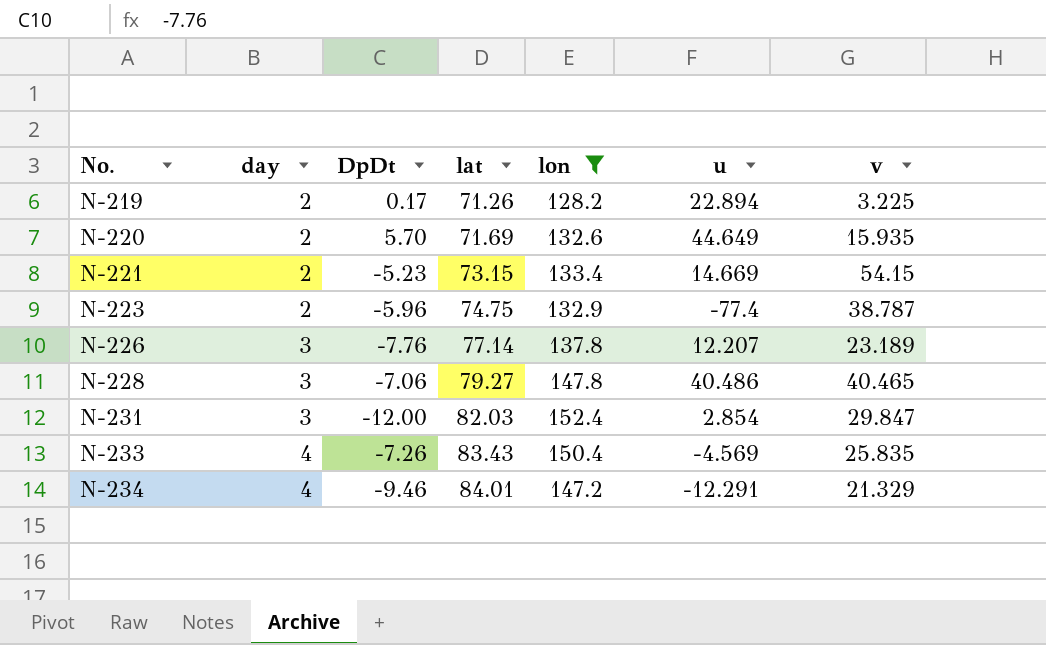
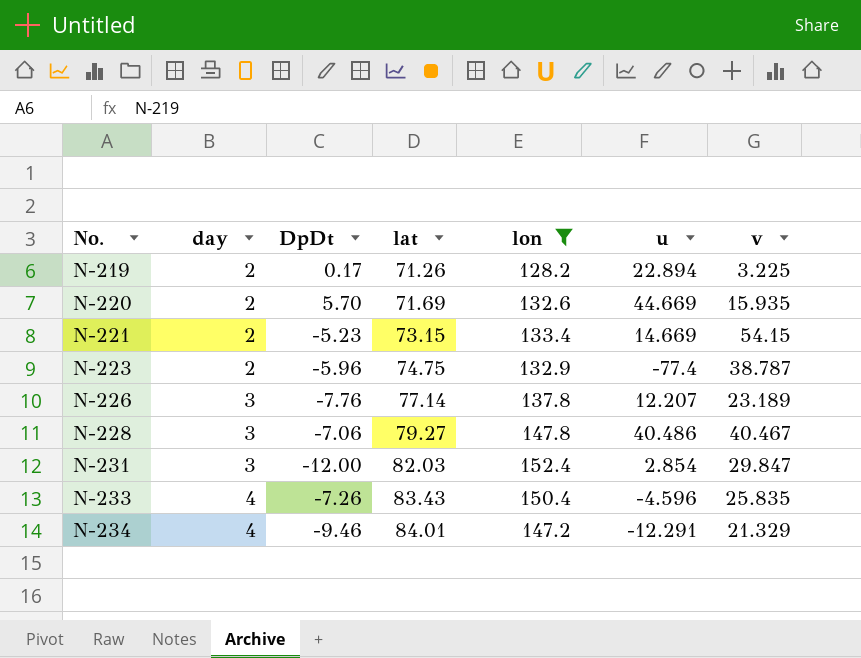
N-220 | u: 44.649 -> 44.669
N-228 | v: 40.465 -> 40.467
N-233 | u: -4.569 -> -4.596

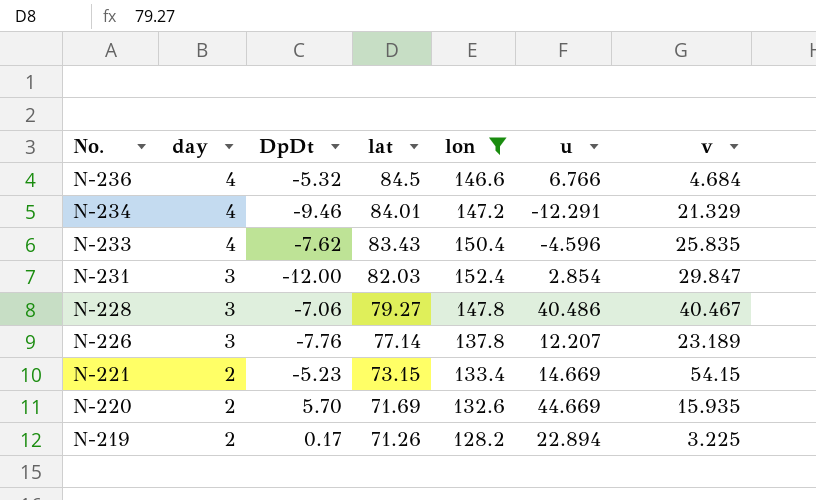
row order: No. ascending -> No. descending
row N-223: 2 | -5.96 | 74.75 | 132.9 | -77.4 | 38.787 -> none
row N-236: none -> 4 | -5.32 | 84.5 | 146.6 | 6.766 | 4.684
N-233 | DpDt: -7.26 -> -7.62

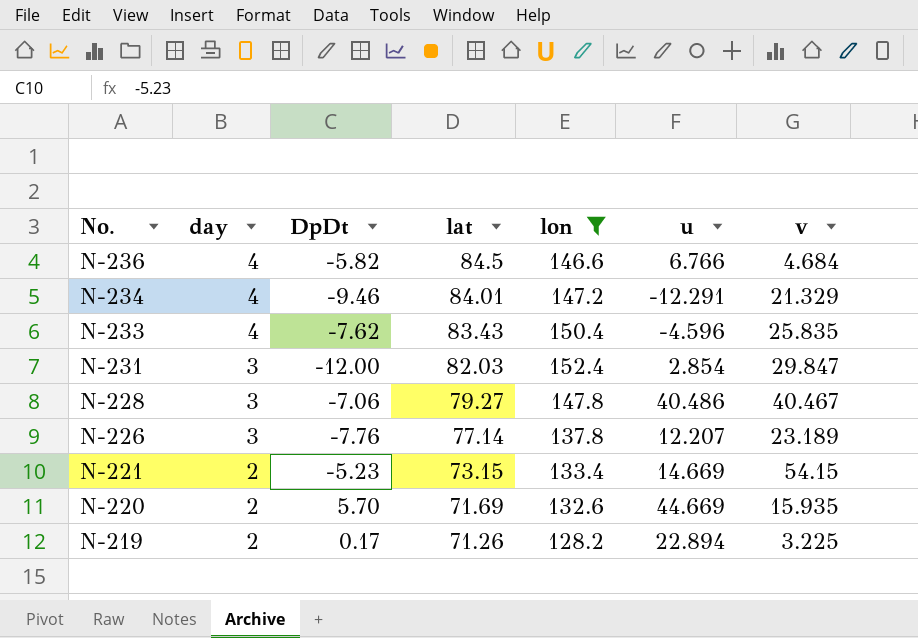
N-236 | DpDt: -5.32 -> -5.82

